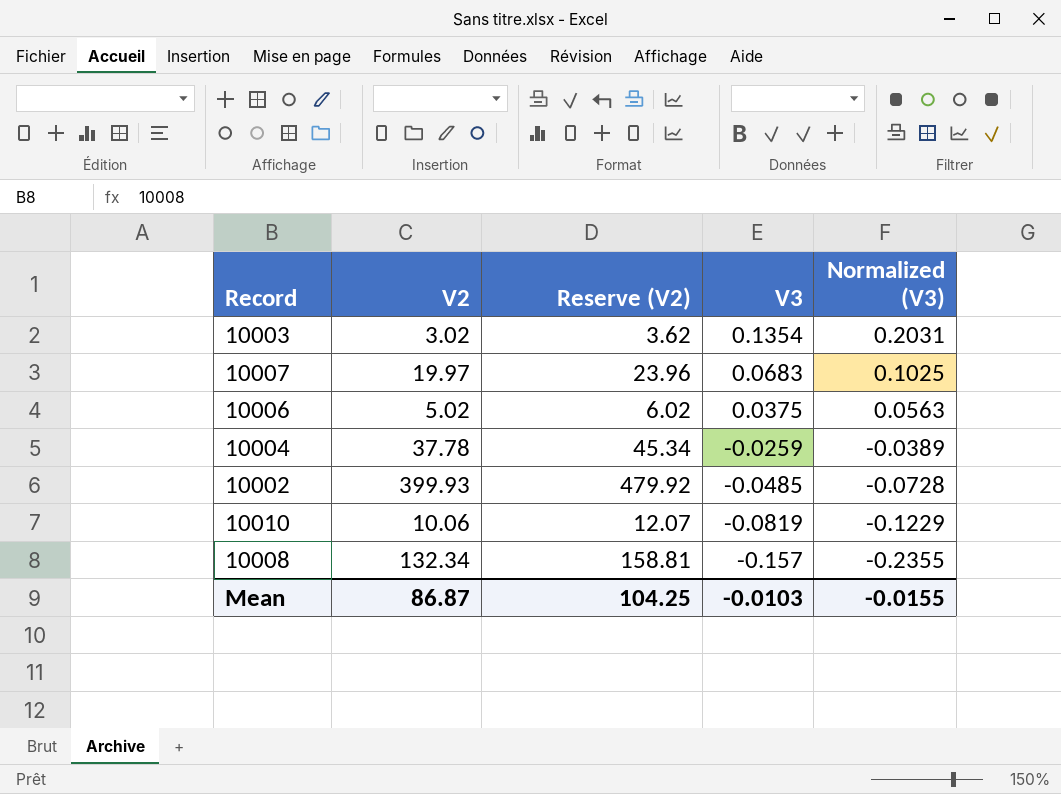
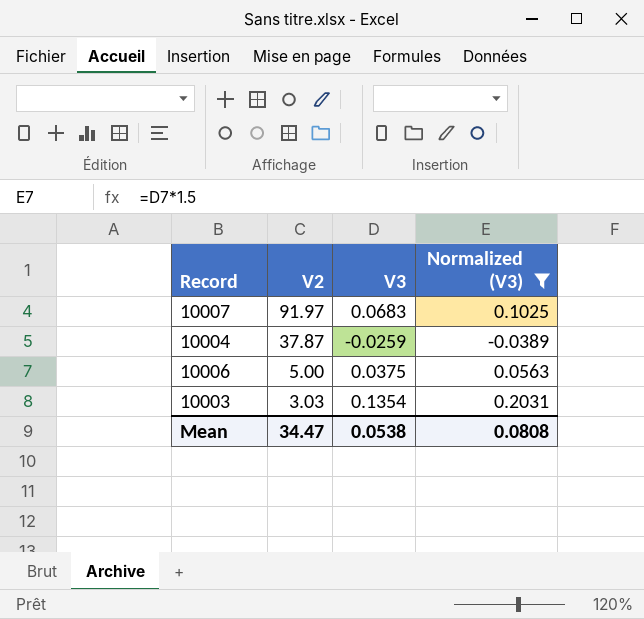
filter: none -> Normalized (V3) >= -0.0389
row order: V3 descending -> V2 descending
column Reserve (V2) | formula: [V2] * 1.2 -> none
10007 | V2: 19.97 -> 91.97
10004 | V2: 37.78 -> 37.87
10006 | V2: 5.02 -> 5.00
10003 | V2: 3.02 -> 3.03
Mean | V2: 86.87 -> 34.47
Mean | V3: -0.0103 -> 0.0538
Mean | Normalized (V3): -0.0155 -> 0.0808

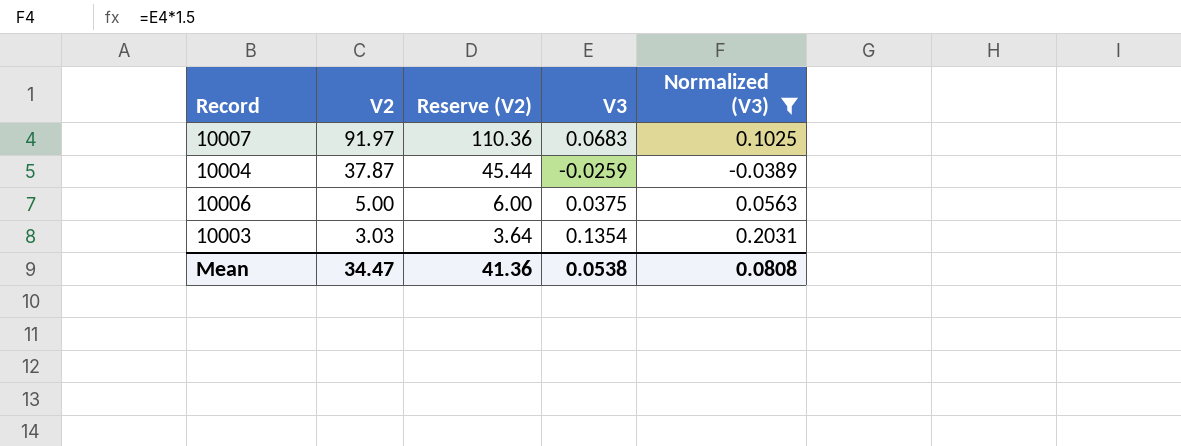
column Reserve (V2) | formula: none -> [V2] * 1.2

